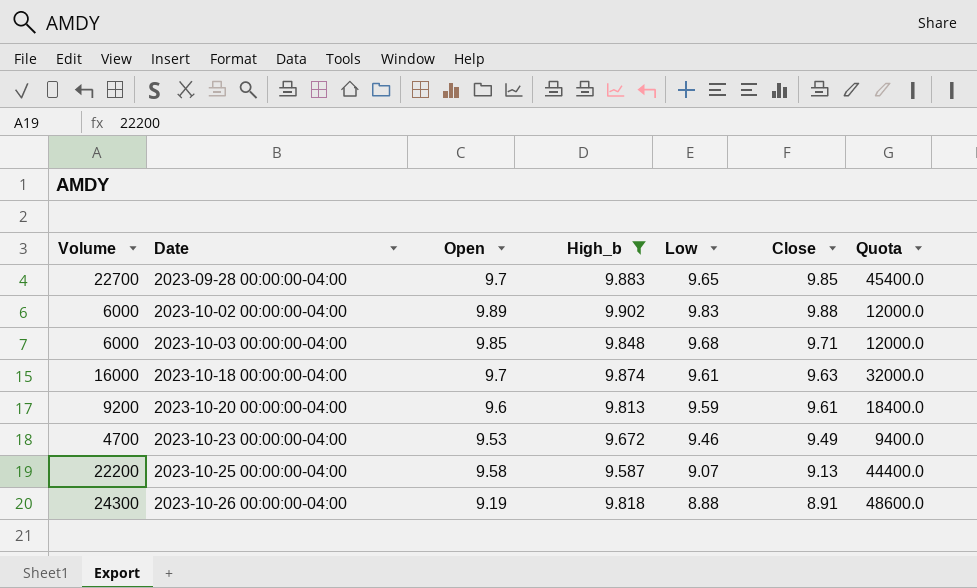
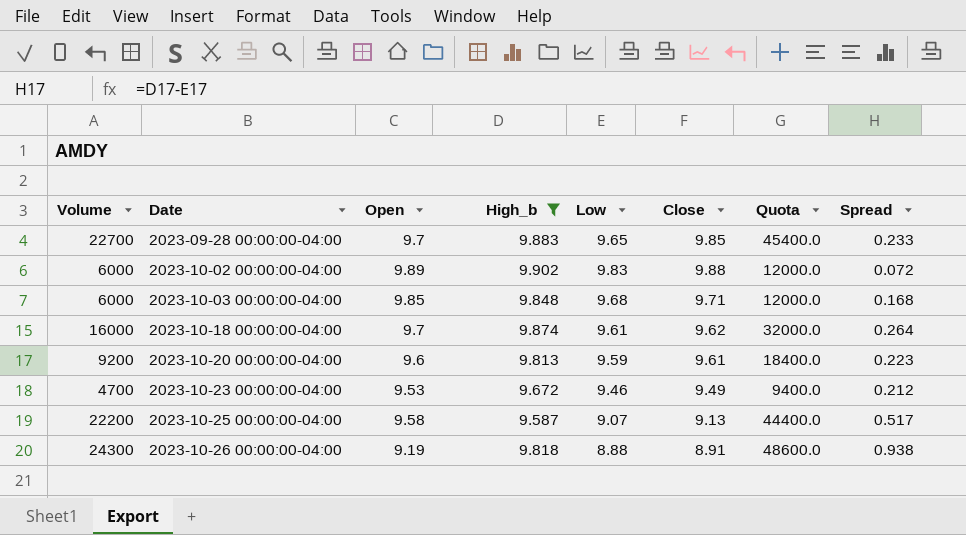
column Spread | formula: none -> [High_b] - [Low]
2023-10-18 00:00:00-04:00 | Close: 9.63 -> 9.62

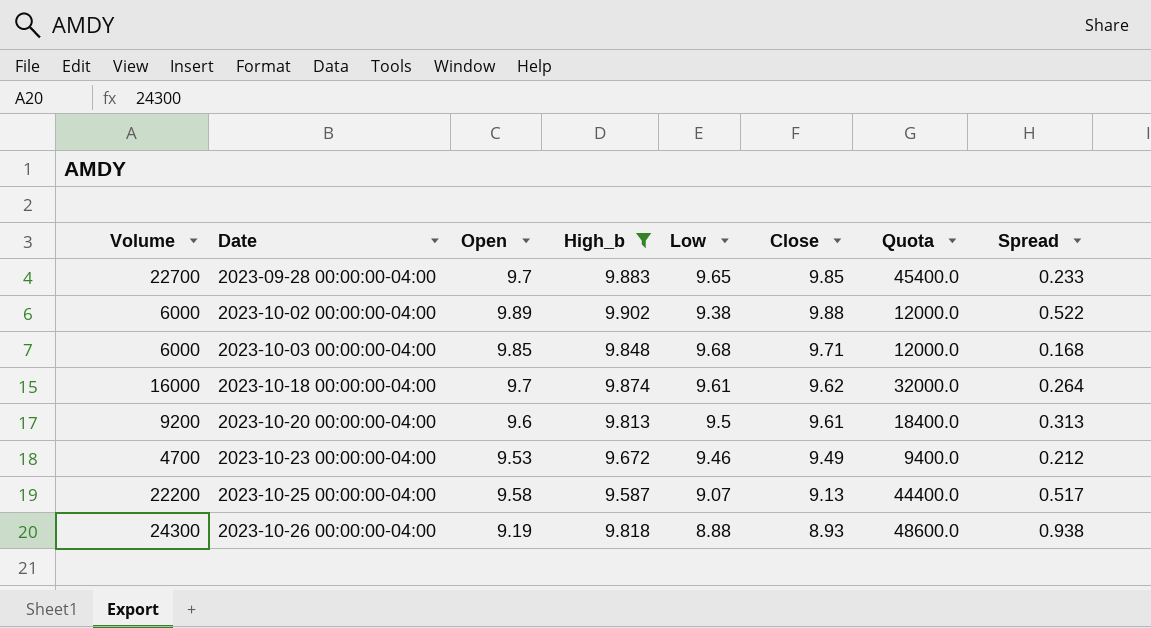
2023-10-02 00:00:00-04:00 | Low: 9.83 -> 9.38
2023-10-02 00:00:00-04:00 | Spread: 0.072 -> 0.522
2023-10-20 00:00:00-04:00 | Low: 9.59 -> 9.5
2023-10-20 00:00:00-04:00 | Spread: 0.223 -> 0.313
2023-10-26 00:00:00-04:00 | Close: 8.91 -> 8.93

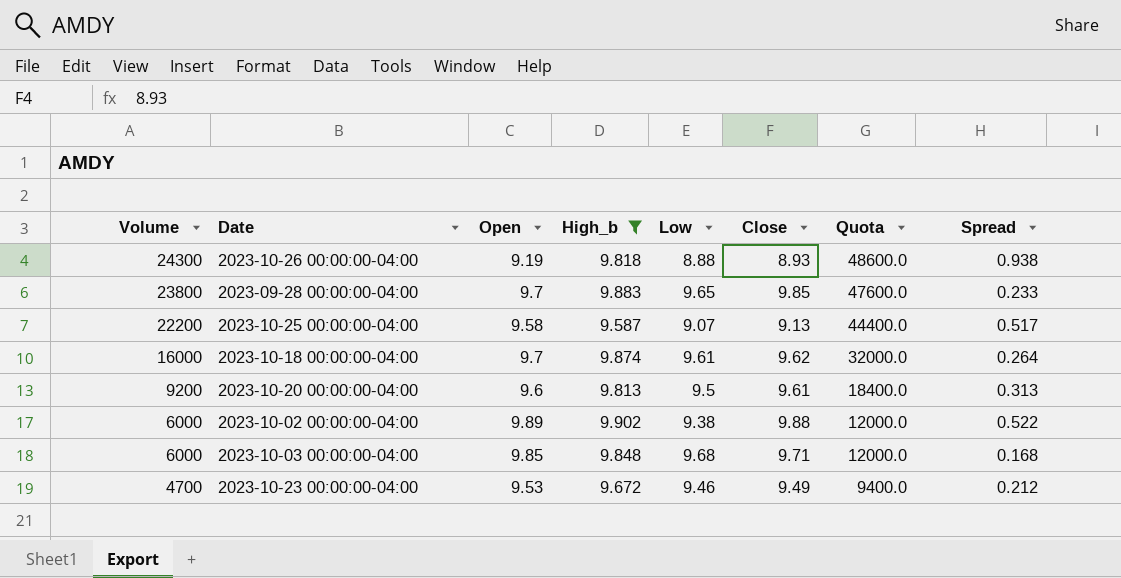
row order: Date ascending -> Volume descending
2023-09-28 00:00:00-04:00 | Volume: 22700 -> 23800
2023-09-28 00:00:00-04:00 | Quota: 45400.0 -> 47600.0

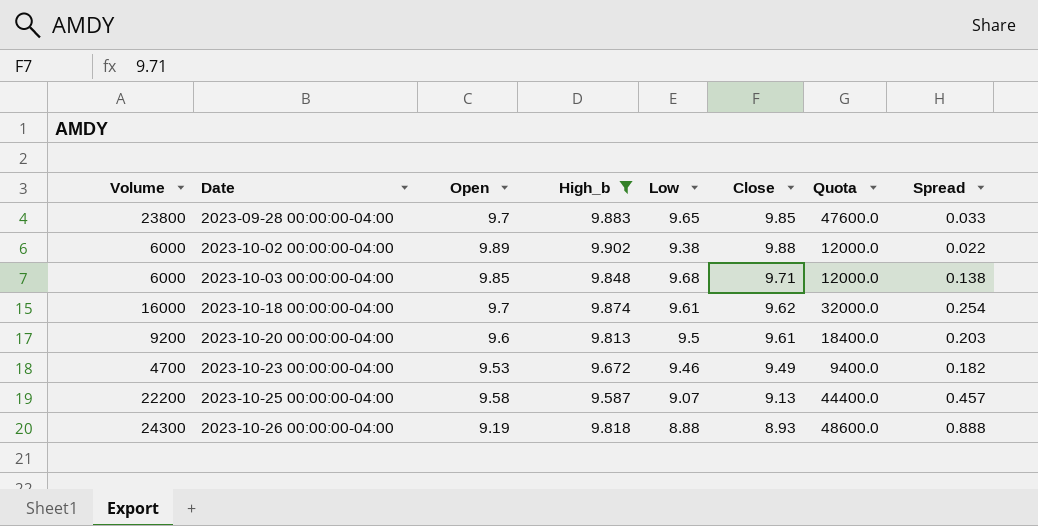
row order: Volume descending -> Date ascending
column Spread | formula: [High_b] - [Low] -> [High_b] - [Close]

